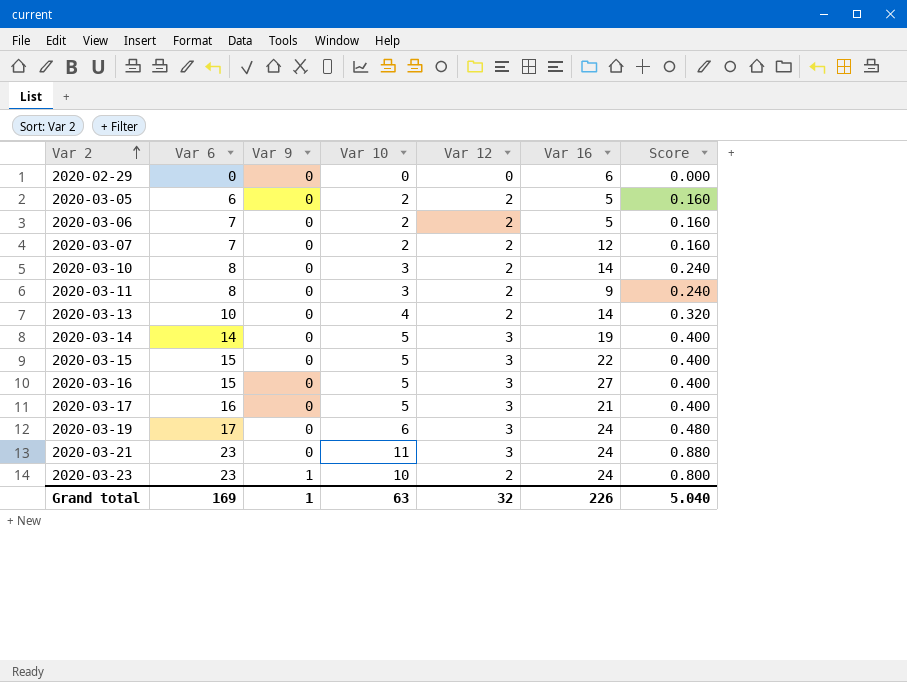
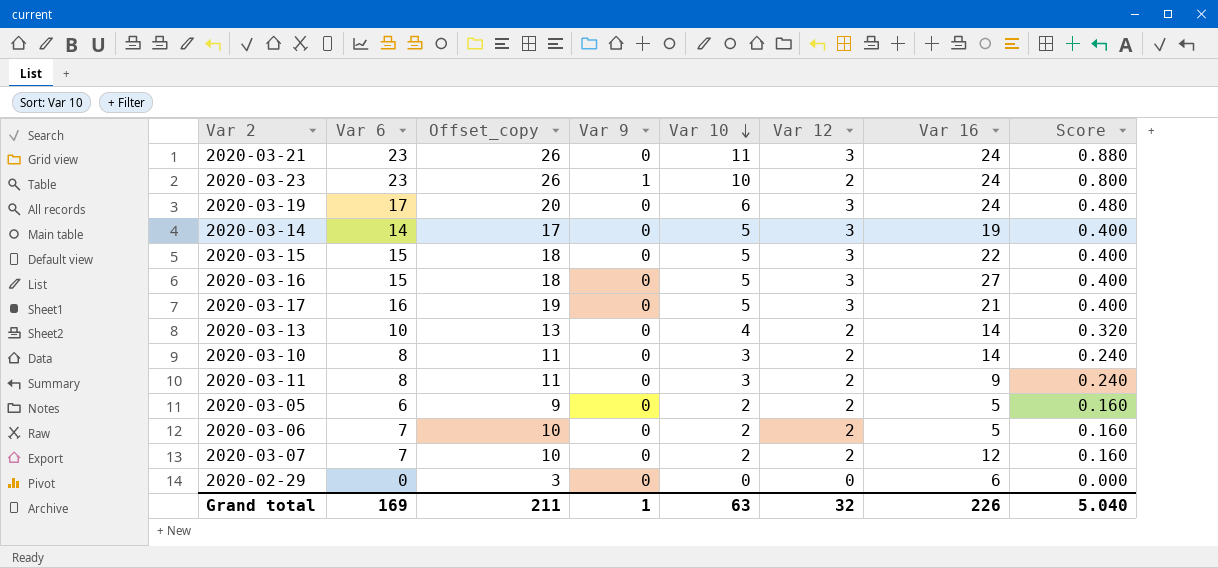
row order: Var 2 ascending -> Var 10 descending
column Offset_copy | formula: none -> [Var 6] + 3

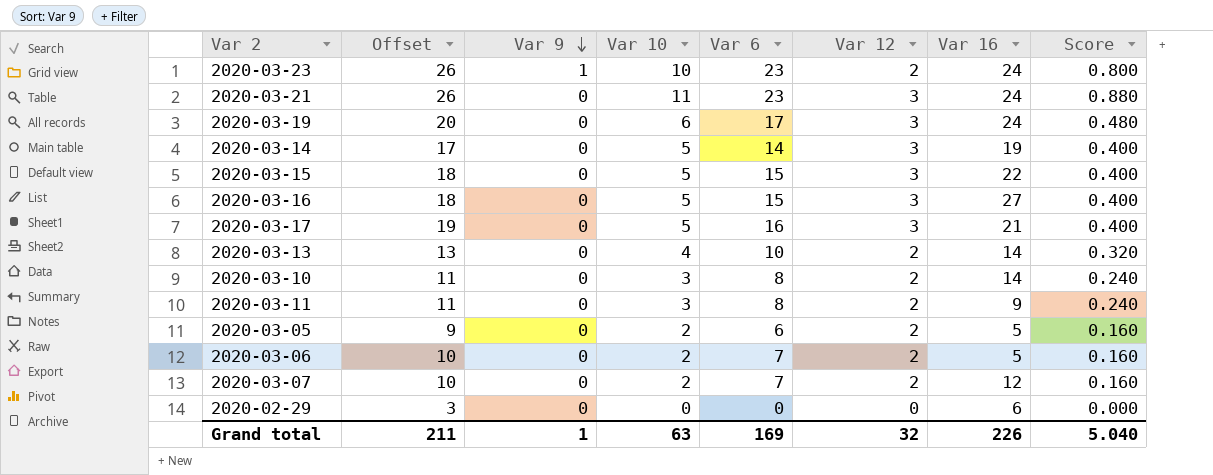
row order: Var 10 descending -> Var 9 descending
column name: Offset_copy -> Offset
column Var 6 | position: 2 -> 5

